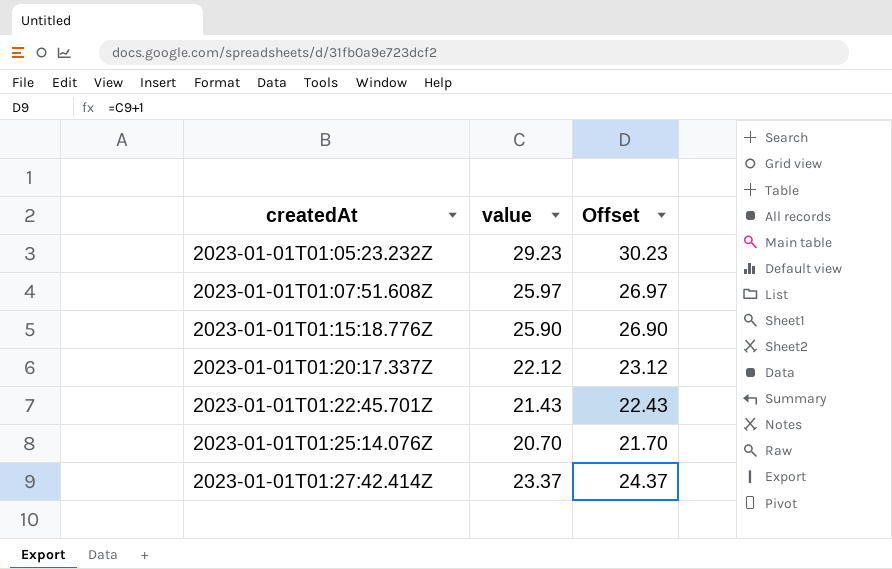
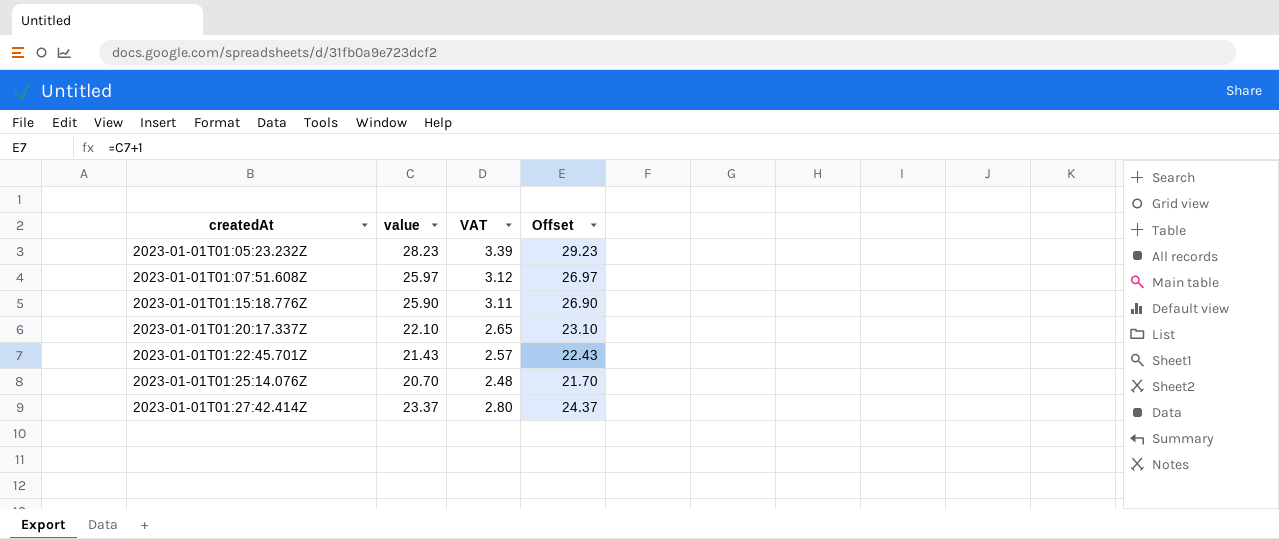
column VAT | formula: none -> [value] * 0.12
2023-01-01T01:05:23.232Z | value: 29.23 -> 28.23
2023-01-01T01:05:23.232Z | Offset: 30.23 -> 29.23
2023-01-01T01:20:17.337Z | value: 22.12 -> 22.10
2023-01-01T01:20:17.337Z | Offset: 23.12 -> 23.10

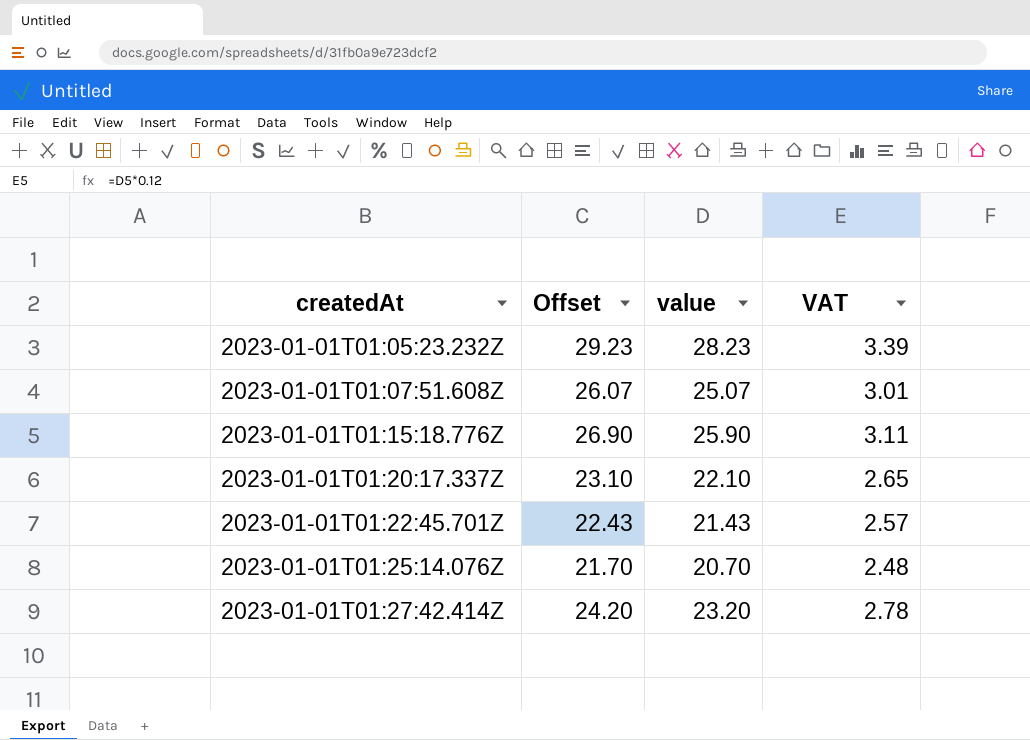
column Offset | position: 4 -> 2
2023-01-01T01:07:51.608Z | Offset: 26.97 -> 26.07
2023-01-01T01:07:51.608Z | value: 25.97 -> 25.07
2023-01-01T01:07:51.608Z | VAT: 3.12 -> 3.01
2023-01-01T01:27:42.414Z | Offset: 24.37 -> 24.20
2023-01-01T01:27:42.414Z | value: 23.37 -> 23.20
2023-01-01T01:27:42.414Z | VAT: 2.80 -> 2.78

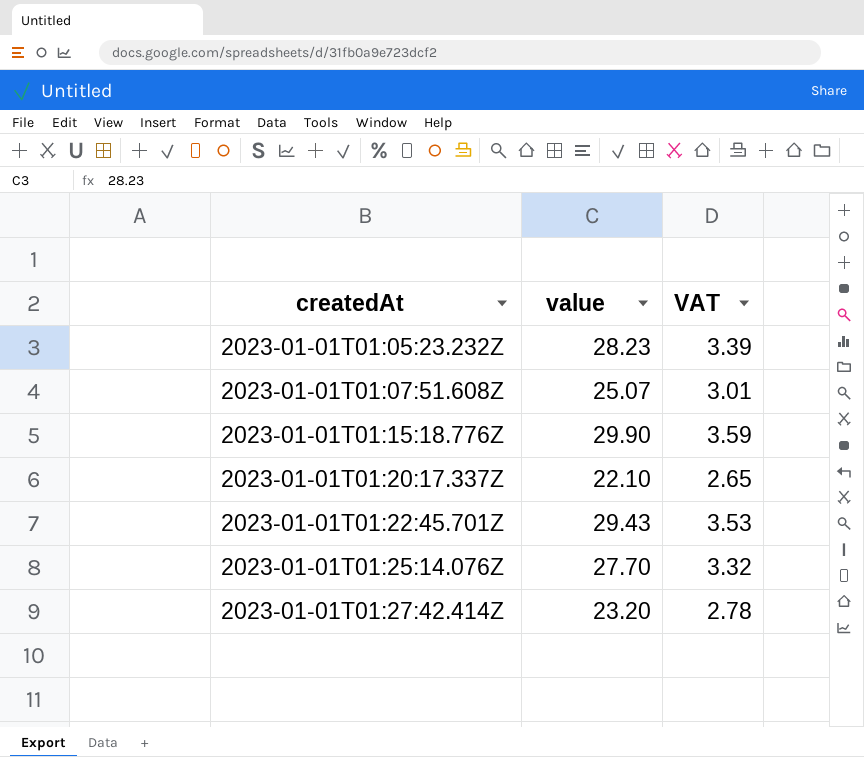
column Offset | formula: [value] + 1 -> none
2023-01-01T01:15:18.776Z | value: 25.90 -> 29.90
2023-01-01T01:15:18.776Z | VAT: 3.11 -> 3.59
2023-01-01T01:22:45.701Z | value: 21.43 -> 29.43
2023-01-01T01:22:45.701Z | VAT: 2.57 -> 3.53
2023-01-01T01:25:14.076Z | value: 20.70 -> 27.70
2023-01-01T01:25:14.076Z | VAT: 2.48 -> 3.32

